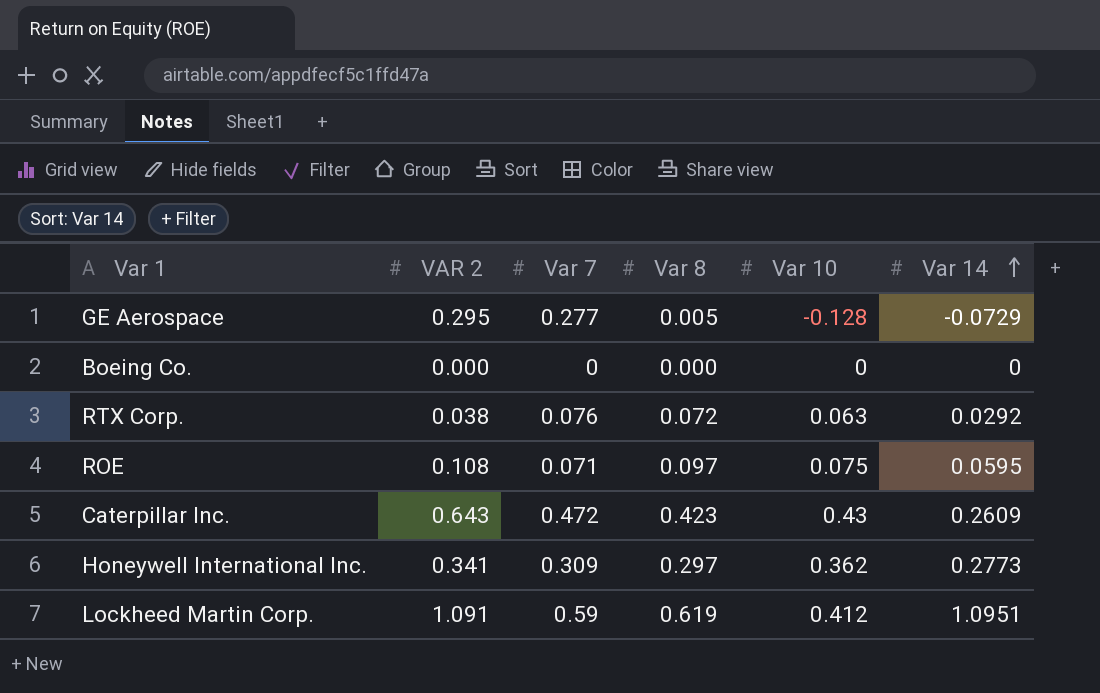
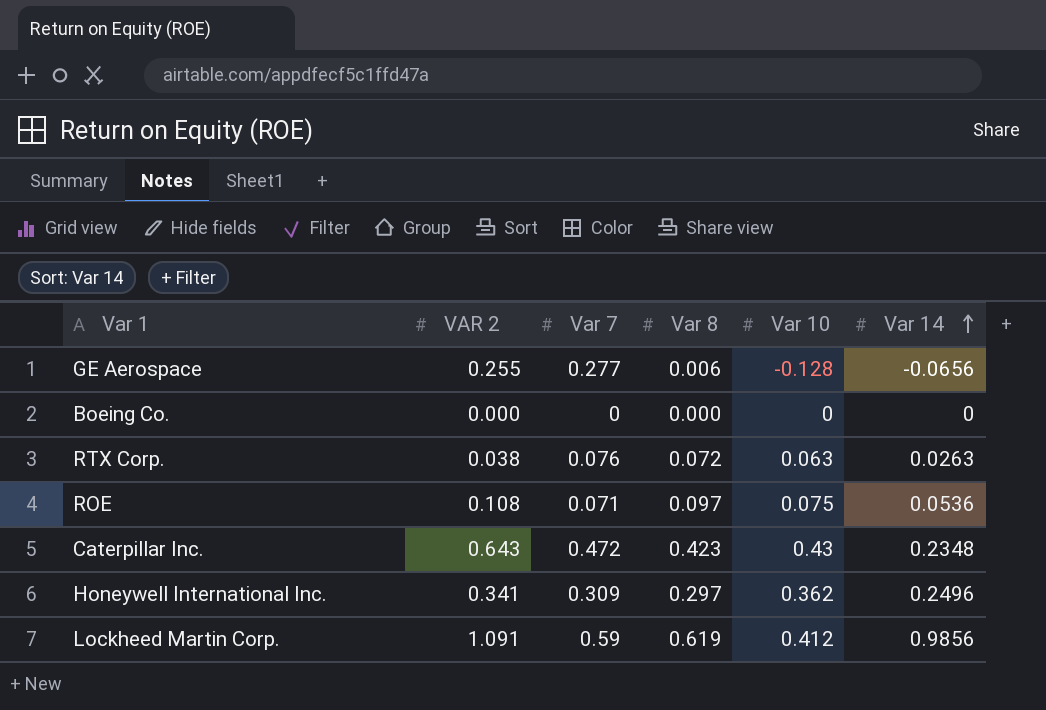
GE Aerospace | VAR 2: 0.295 -> 0.255
GE Aerospace | Var 8: 0.005 -> 0.006
GE Aerospace | Var 14: -0.0729 -> -0.0656
RTX Corp. | Var 14: 0.0292 -> 0.0263
ROE | Var 14: 0.0595 -> 0.0536
Caterpillar Inc. | Var 14: 0.2609 -> 0.2348
Honeywell International Inc. | Var 14: 0.2773 -> 0.2496
Lockheed Martin Corp. | Var 14: 1.0951 -> 0.9856

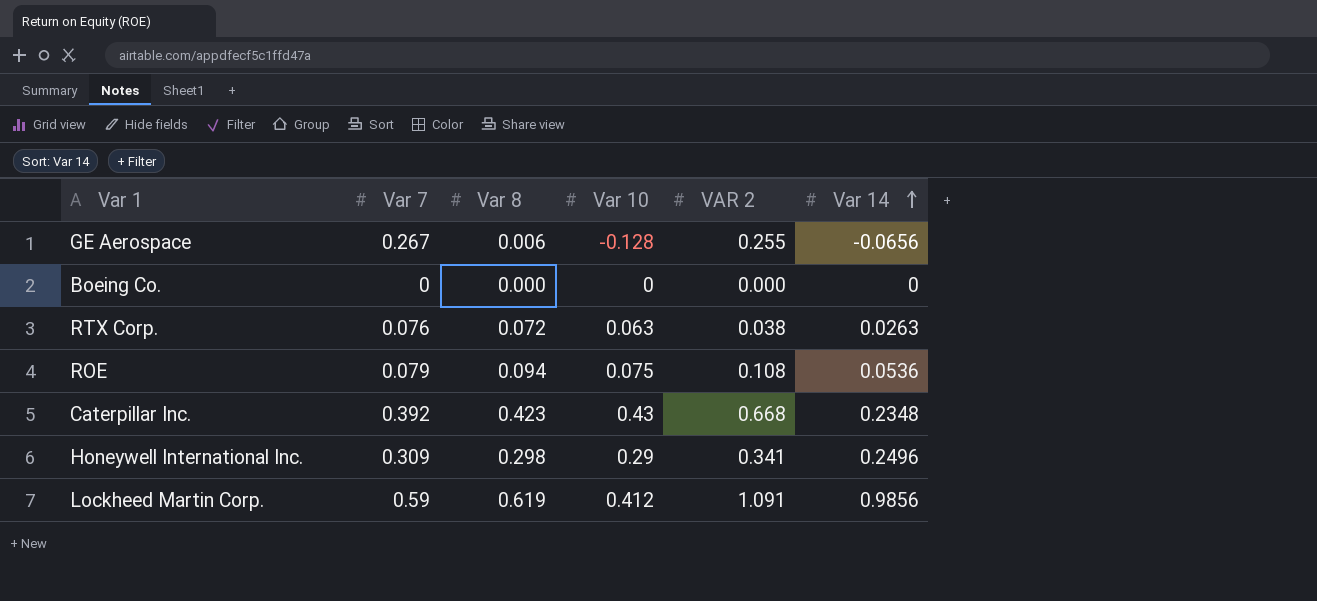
column VAR 2 | position: 2 -> 5
GE Aerospace | Var 7: 0.277 -> 0.267
ROE | Var 7: 0.071 -> 0.079
ROE | Var 8: 0.097 -> 0.094
Caterpillar Inc. | Var 7: 0.472 -> 0.392
Caterpillar Inc. | VAR 2: 0.643 -> 0.668
Honeywell International Inc. | Var 8: 0.297 -> 0.298
Honeywell International Inc. | Var 10: 0.362 -> 0.29

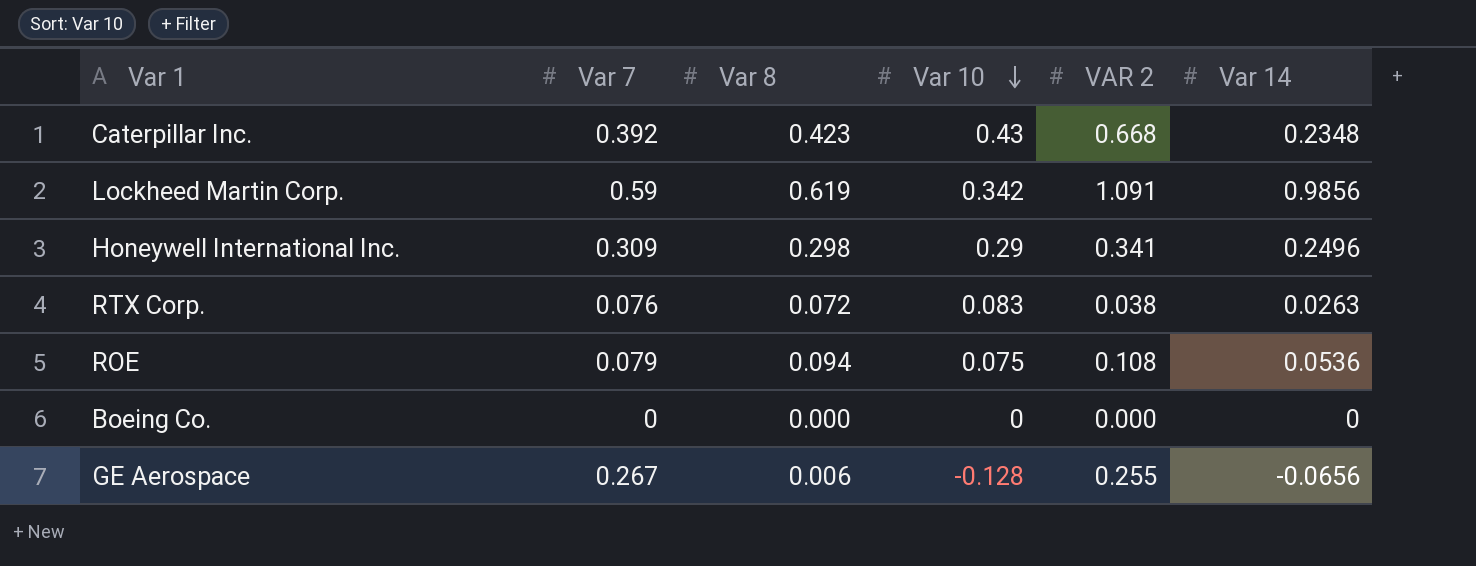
row order: Var 14 ascending -> Var 10 descending
Lockheed Martin Corp. | Var 10: 0.412 -> 0.342
RTX Corp. | Var 10: 0.063 -> 0.083

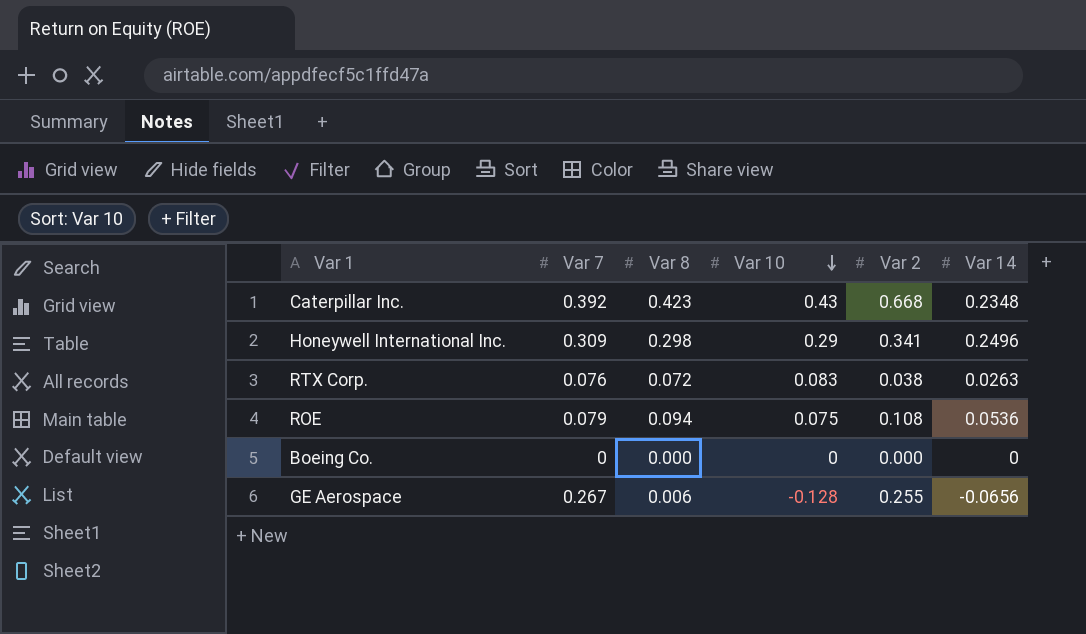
column name: VAR 2 -> Var 2
row Lockheed Martin Corp.: 0.59 | 0.619 | 0.342 | 1.091 | 0.9856 -> none

